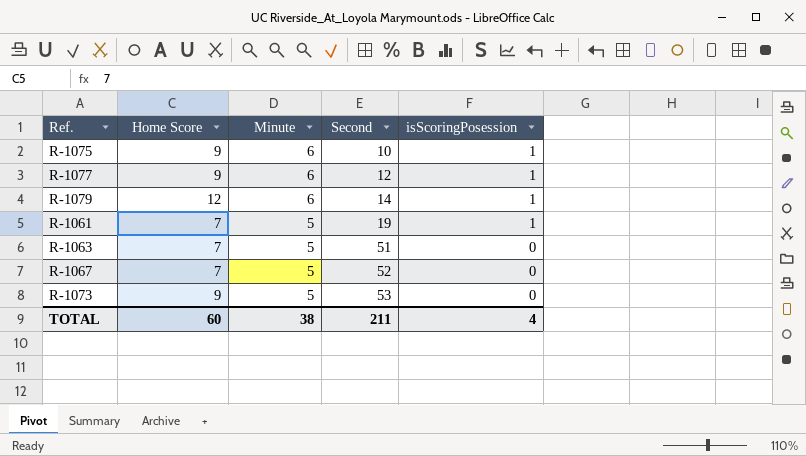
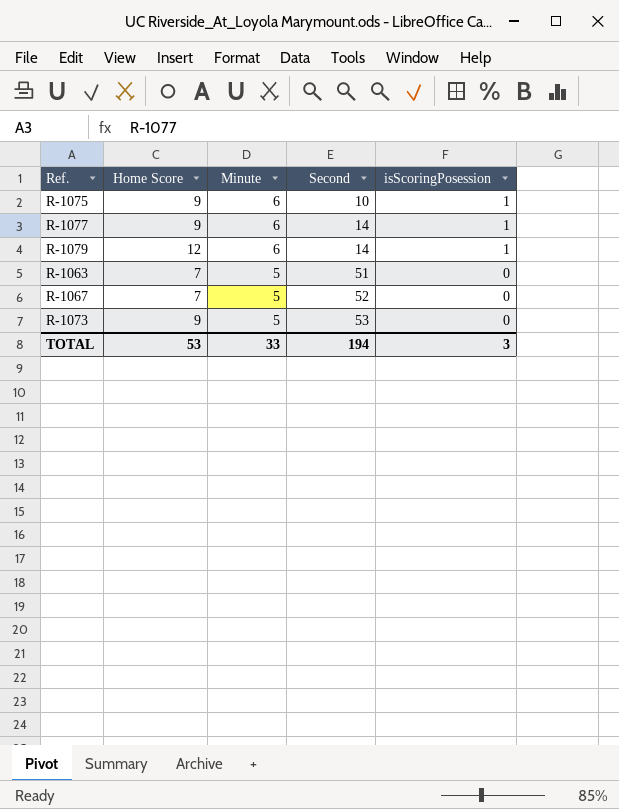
row R-1061: 7 | 5 | 19 | 1 -> none
R-1077 | Second: 12 -> 14
TOTAL | Home Score: 60 -> 53
TOTAL | Minute: 38 -> 33
TOTAL | Second: 211 -> 194
TOTAL | isScoringPosession: 4 -> 3

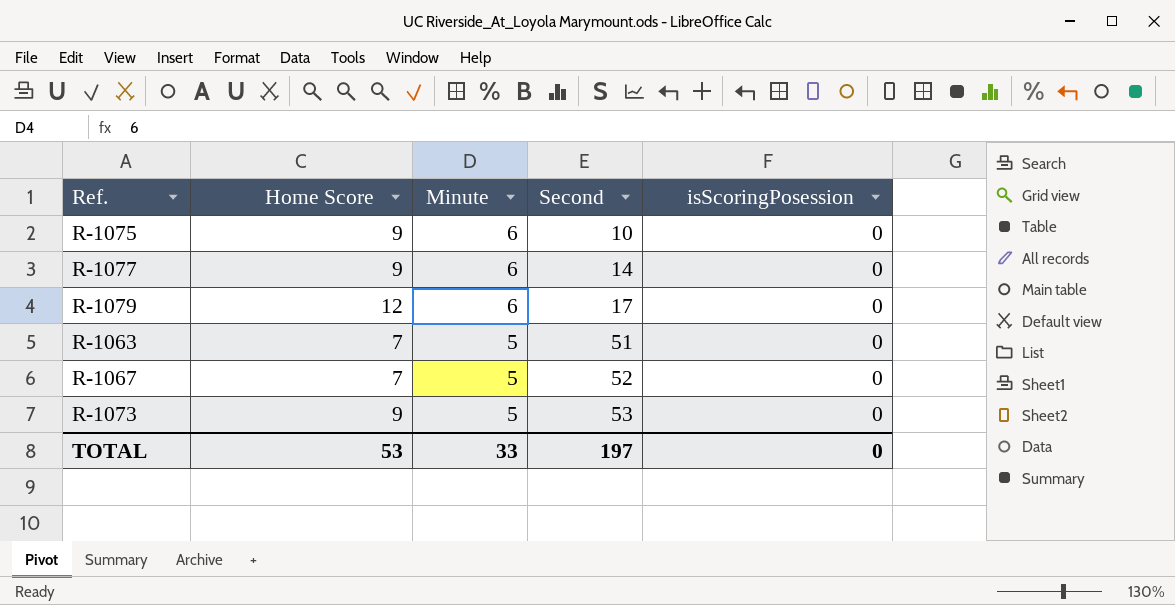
R-1075 | isScoringPosession: 1 -> 0
R-1077 | isScoringPosession: 1 -> 0
R-1079 | Second: 14 -> 17
R-1079 | isScoringPosession: 1 -> 0
TOTAL | Second: 194 -> 197
TOTAL | isScoringPosession: 3 -> 0

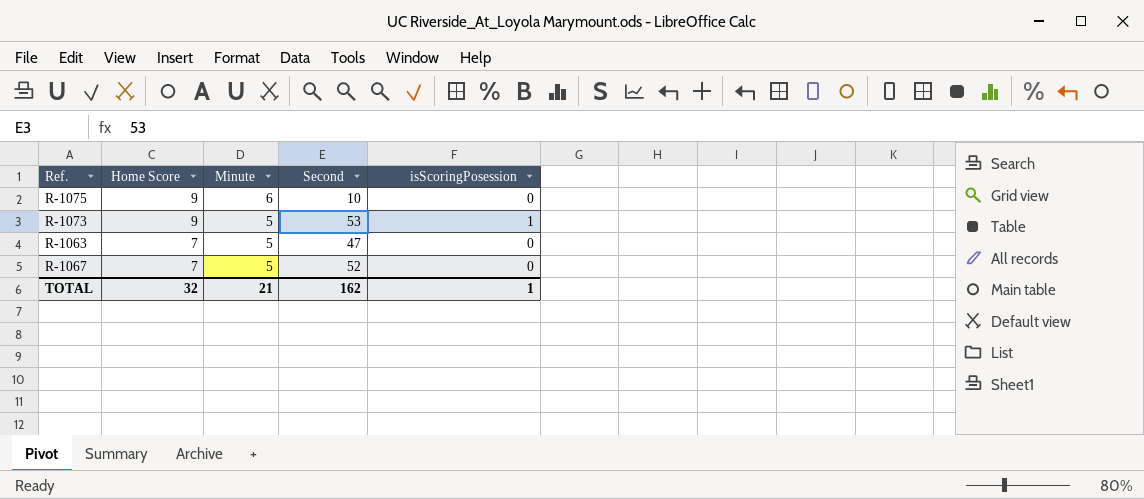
row order: Minute descending -> Home Score descending
row R-1077: 9 | 6 | 14 | 0 -> none
row R-1079: 12 | 6 | 17 | 0 -> none
R-1073 | isScoringPosession: 0 -> 1
R-1063 | Second: 51 -> 47
TOTAL | Home Score: 53 -> 32
TOTAL | Minute: 33 -> 21
TOTAL | Second: 197 -> 162
TOTAL | isScoringPosession: 0 -> 1

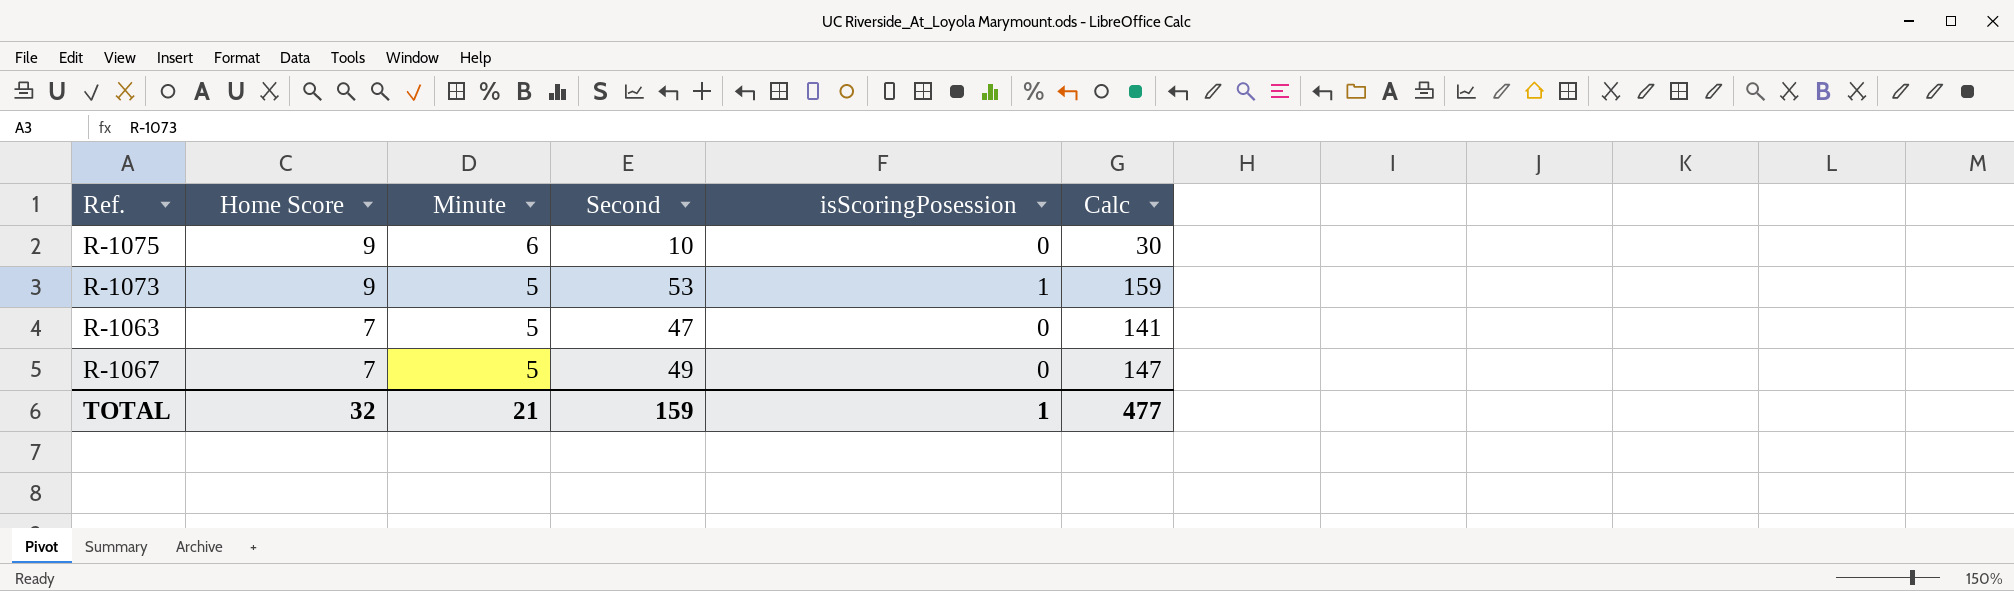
column Calc | formula: none -> [Second] * 3
R-1067 | Second: 52 -> 49
TOTAL | Second: 162 -> 159

